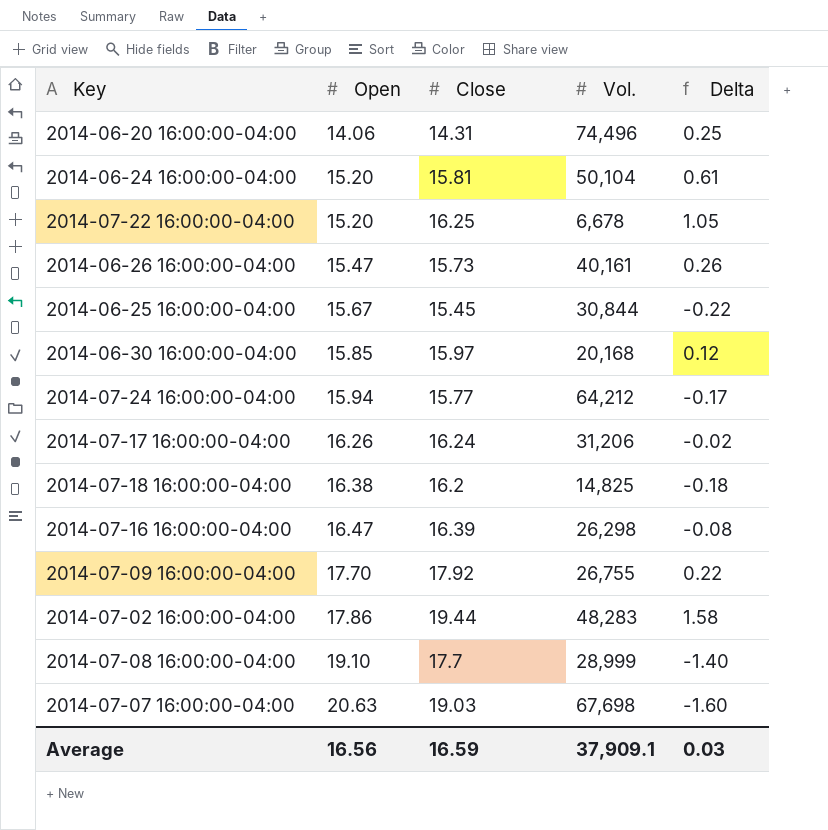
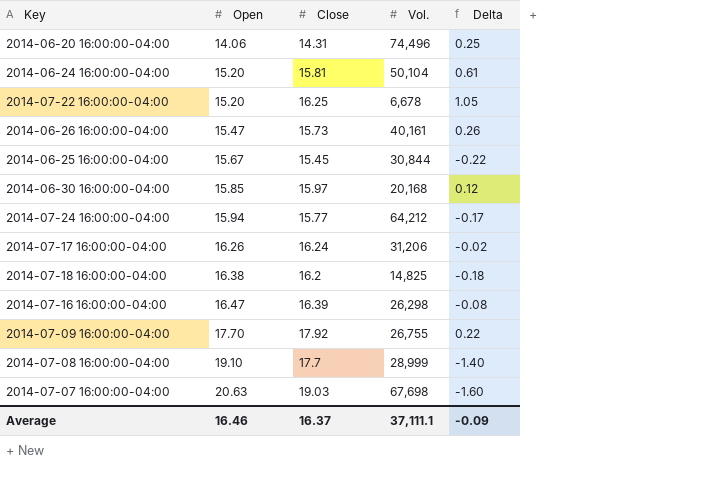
row 2014-07-02 16:00:00-04:00: 17.86 | 19.44 | 48,283 | 1.58 -> none
Average | Open: 16.56 -> 16.46
Average | Close: 16.59 -> 16.37
Average | Vol.: 37,909.1 -> 37,111.1
Average | Delta: 0.03 -> -0.09

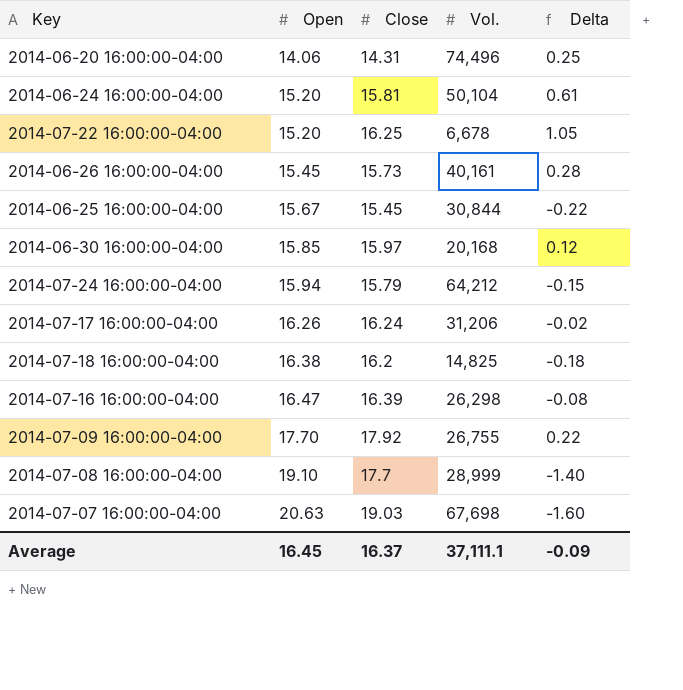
2014-06-26 16:00:00-04:00 | Open: 15.47 -> 15.45
2014-06-26 16:00:00-04:00 | Delta: 0.26 -> 0.28
2014-07-24 16:00:00-04:00 | Close: 15.77 -> 15.79
2014-07-24 16:00:00-04:00 | Delta: -0.17 -> -0.15
Average | Open: 16.46 -> 16.45

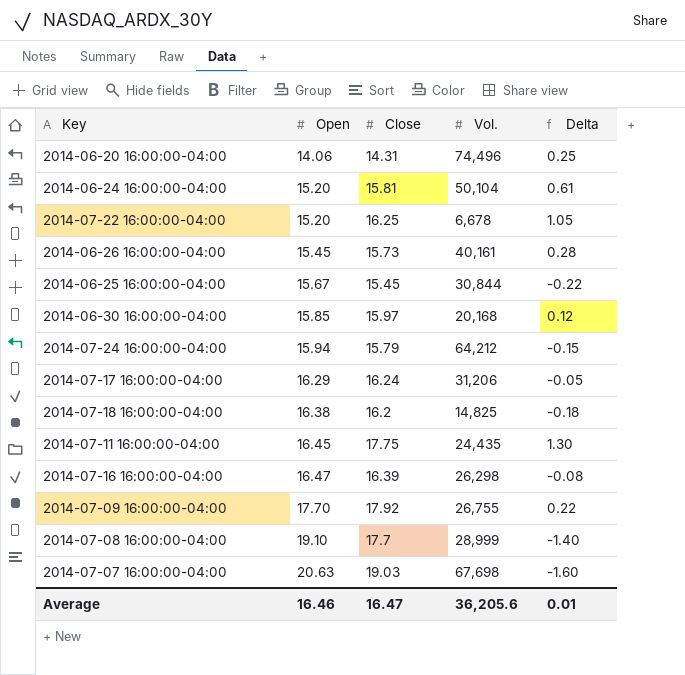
2014-07-17 16:00:00-04:00 | Open: 16.26 -> 16.29
2014-07-17 16:00:00-04:00 | Delta: -0.02 -> -0.05
row 2014-07-11 16:00:00-04:00: none -> 16.45 | 17.75 | 24,435 | 1.30
Average | Open: 16.45 -> 16.46
Average | Close: 16.37 -> 16.47
Average | Vol.: 37,111.1 -> 36,205.6
Average | Delta: -0.09 -> 0.01

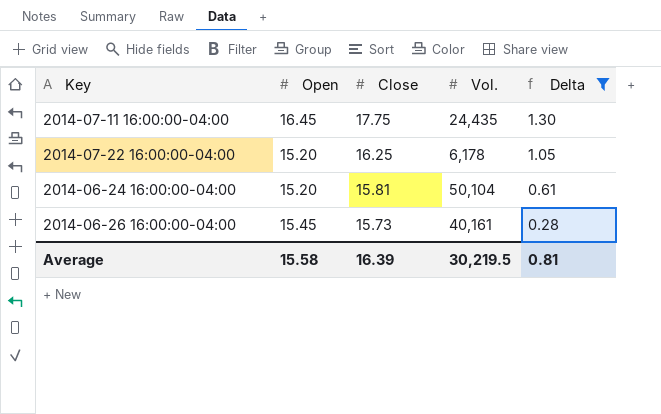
filter: none -> Delta >= 0.28
row order: Open ascending -> Close descending
2014-07-22 16:00:00-04:00 | Vol.: 6,678 -> 6,178
Average | Open: 16.46 -> 15.58
Average | Close: 16.47 -> 16.39
Average | Vol.: 36,205.6 -> 30,219.5
Average | Delta: 0.01 -> 0.81

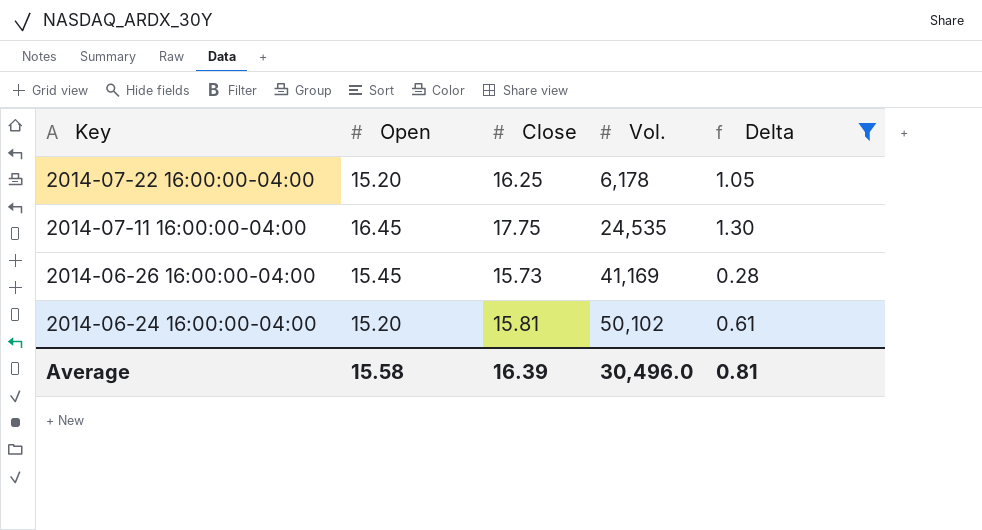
row order: Close descending -> Key descending
2014-07-11 16:00:00-04:00 | Vol.: 24,435 -> 24,535
2014-06-26 16:00:00-04:00 | Vol.: 40,161 -> 41,169
2014-06-24 16:00:00-04:00 | Vol.: 50,104 -> 50,102
Average | Vol.: 30,219.5 -> 30,496.0

